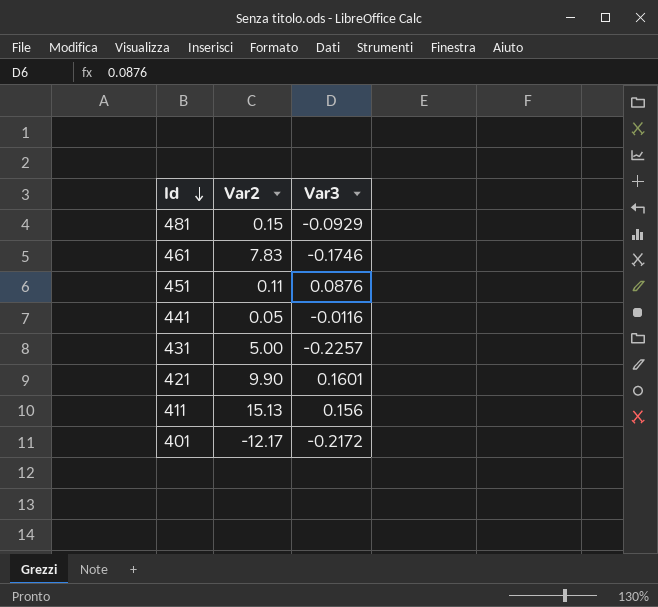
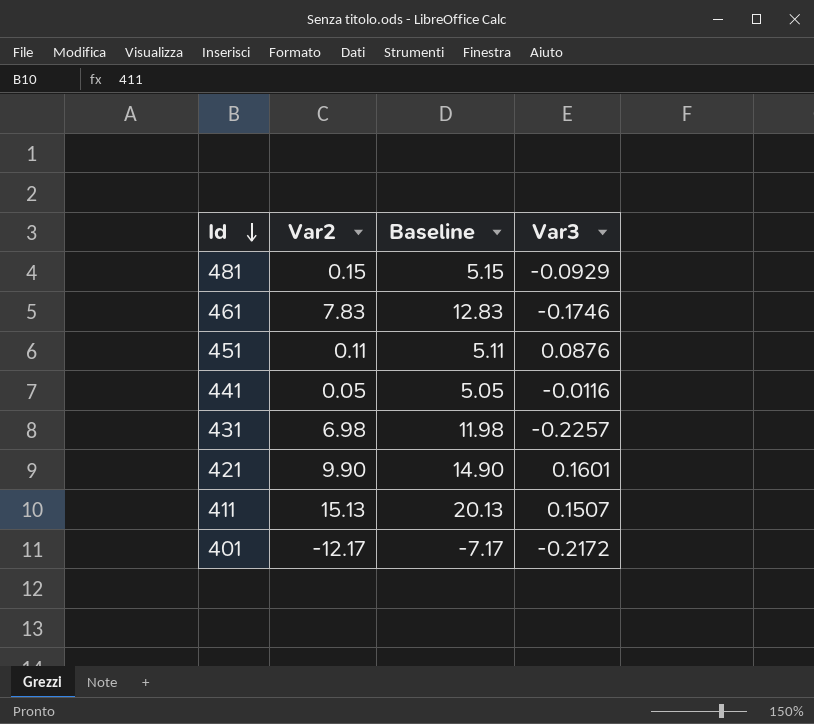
column Baseline | formula: none -> [Var2] + 5
431 | Var2: 5.00 -> 6.98
411 | Var3: 0.156 -> 0.1507

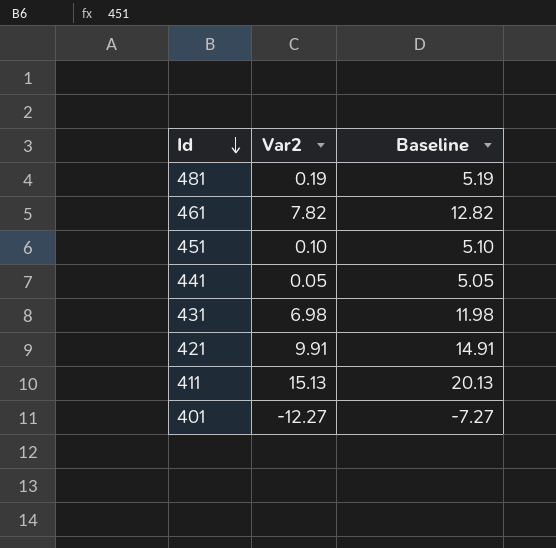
column Var3 | position: 4 -> none
481 | Var2: 0.15 -> 0.19
481 | Baseline: 5.15 -> 5.19
461 | Var2: 7.83 -> 7.82
461 | Baseline: 12.83 -> 12.82
451 | Var2: 0.11 -> 0.10
451 | Baseline: 5.11 -> 5.10
421 | Var2: 9.90 -> 9.91
421 | Baseline: 14.90 -> 14.91
401 | Var2: -12.17 -> -12.27
401 | Baseline: -7.17 -> -7.27

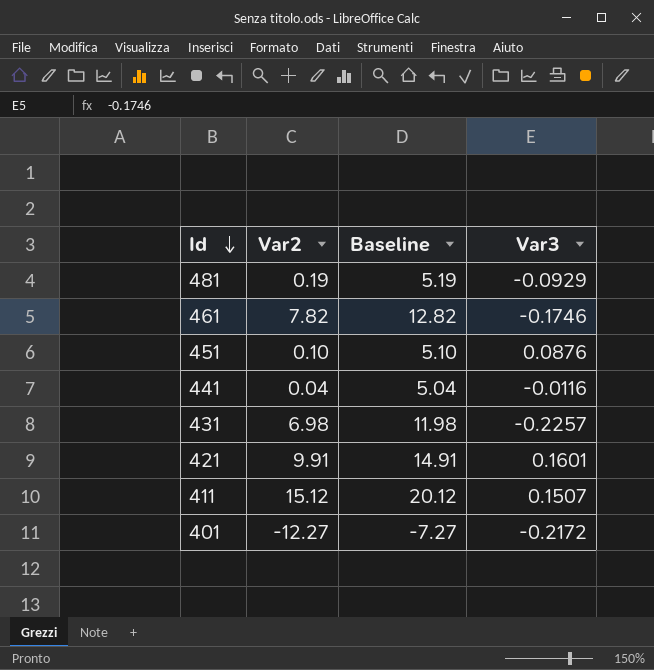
column Var3 | position: none -> 4
441 | Var2: 0.05 -> 0.04
441 | Baseline: 5.05 -> 5.04
411 | Var2: 15.13 -> 15.12
411 | Baseline: 20.13 -> 20.12

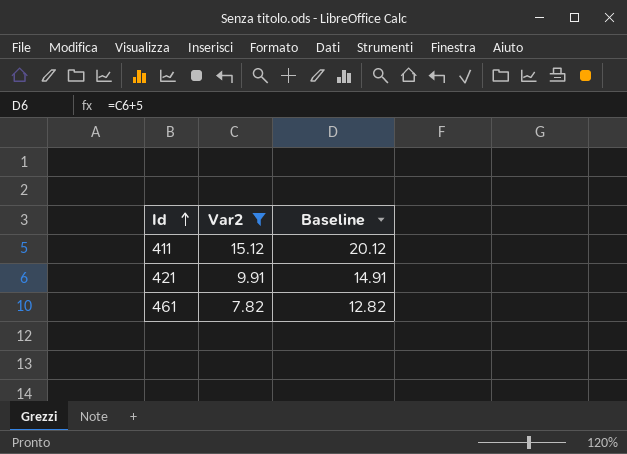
filter: none -> Var2 >= 7.82
row order: Id descending -> Id ascending
column Var3 | position: 4 -> none

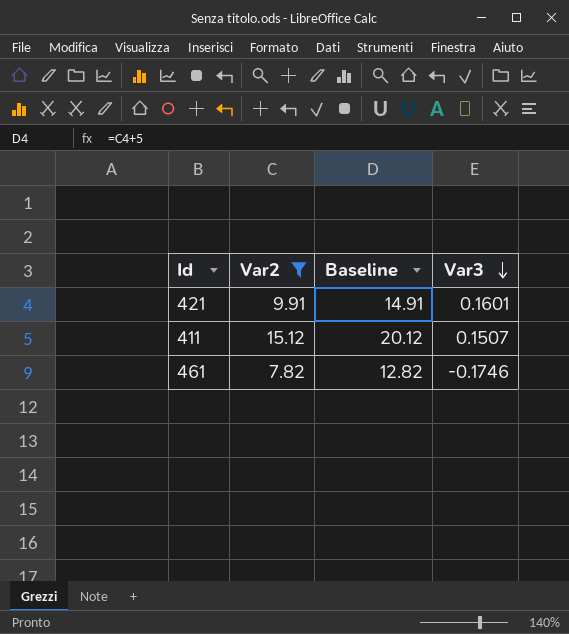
row order: Id ascending -> Var3 descending
column Var3 | position: none -> 4

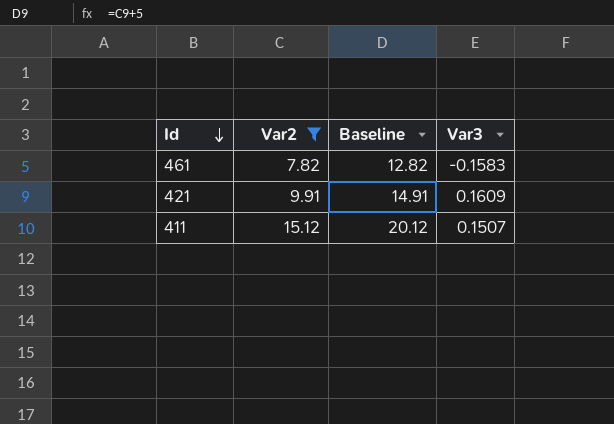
row order: Var3 descending -> Id descending
461 | Var3: -0.1746 -> -0.1583
421 | Var3: 0.1601 -> 0.1609

